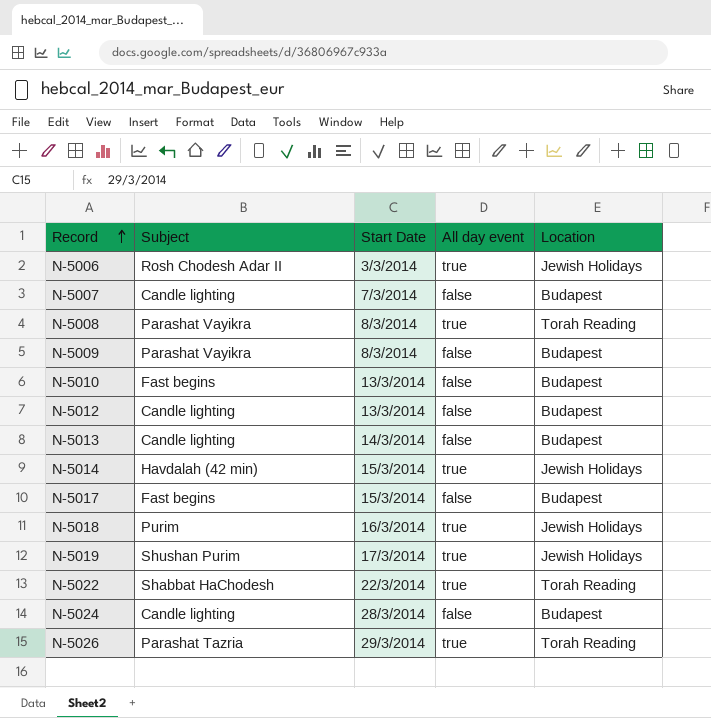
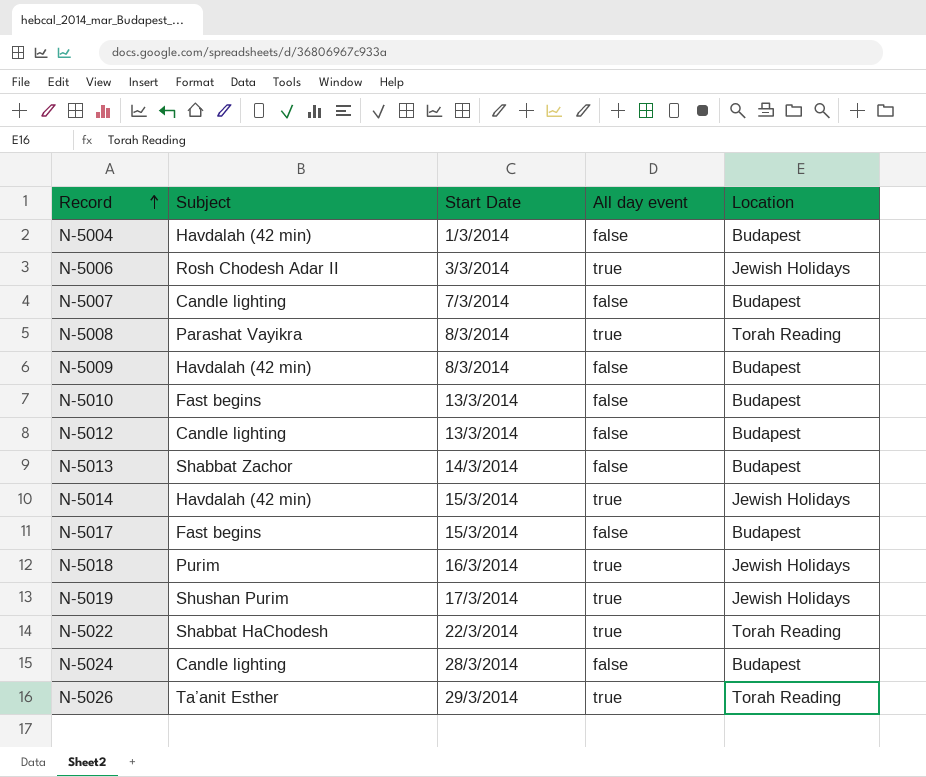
row N-5004: none -> Havdalah (42 min) | 1/3/2014 | false | Budapest
N-5009 | Subject: Parashat Vayikra -> Havdalah (42 min)
N-5013 | Subject: Candle lighting -> Shabbat Zachor
N-5026 | Subject: Parashat Tazria -> Ta’anit Esther

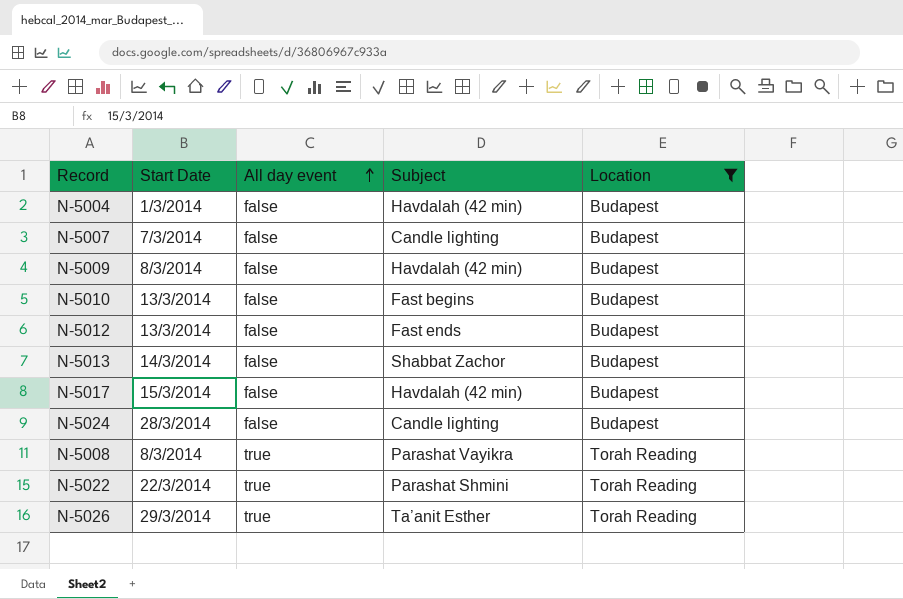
filter: none -> Location != Jewish Holidays
row order: Record ascending -> All day event ascending
column Subject | position: 2 -> 4
N-5012 | Subject: Candle lighting -> Fast ends
N-5017 | Subject: Fast begins -> Havdalah (42 min)
N-5022 | Subject: Shabbat HaChodesh -> Parashat Shmini

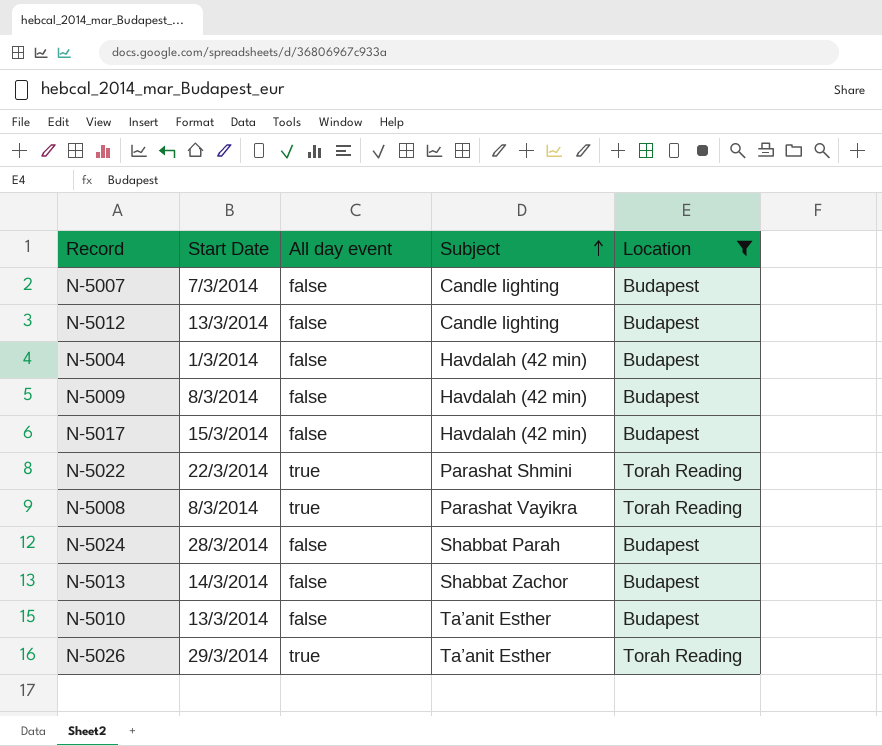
row order: All day event ascending -> Subject ascending
N-5012 | Subject: Fast ends -> Candle lighting
N-5024 | Subject: Candle lighting -> Shabbat Parah
N-5010 | Subject: Fast begins -> Ta’anit Esther

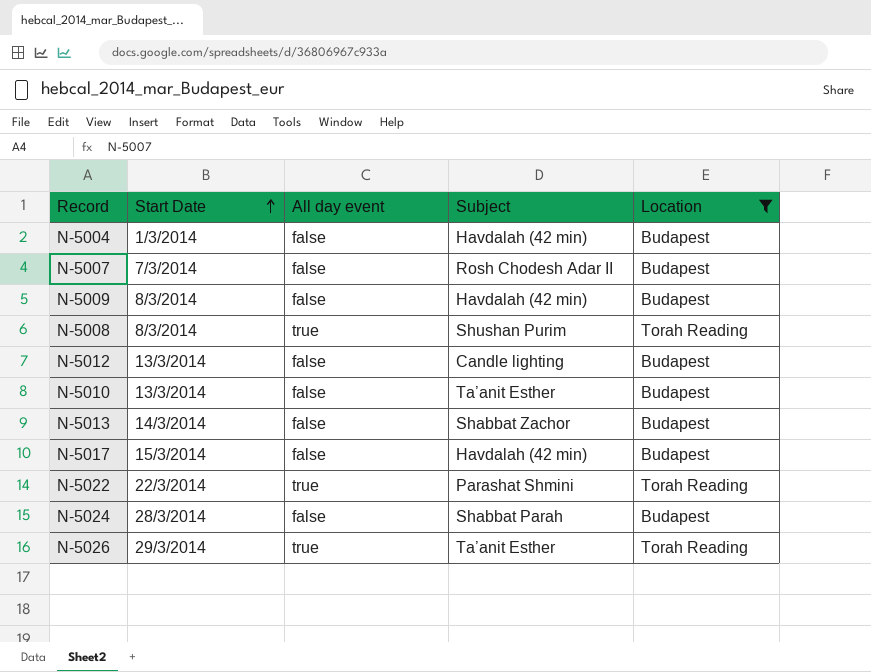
row order: Subject ascending -> Start Date ascending
N-5007 | Subject: Candle lighting -> Rosh Chodesh Adar II
N-5008 | Subject: Parashat Vayikra -> Shushan Purim

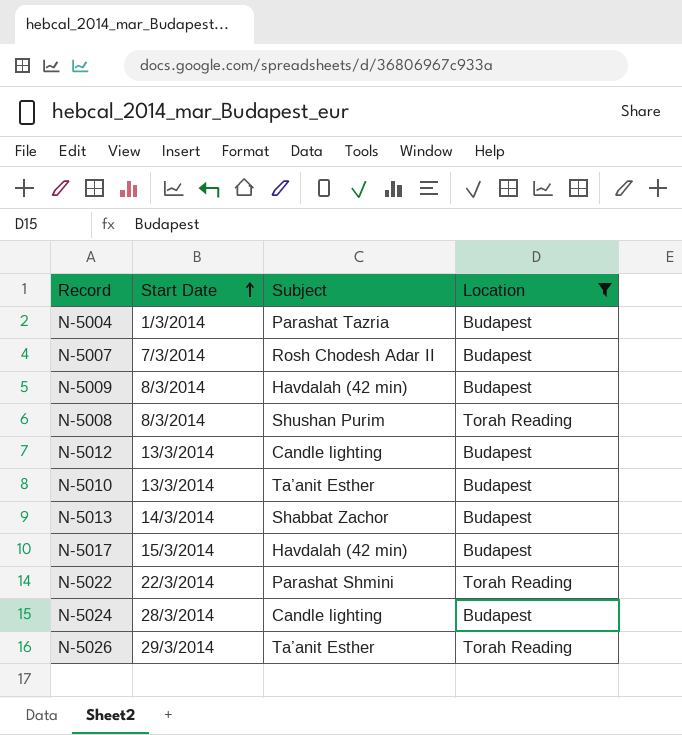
column All day event | position: 3 -> none
N-5004 | Subject: Havdalah (42 min) -> Parashat Tazria
N-5024 | Subject: Shabbat Parah -> Candle lighting

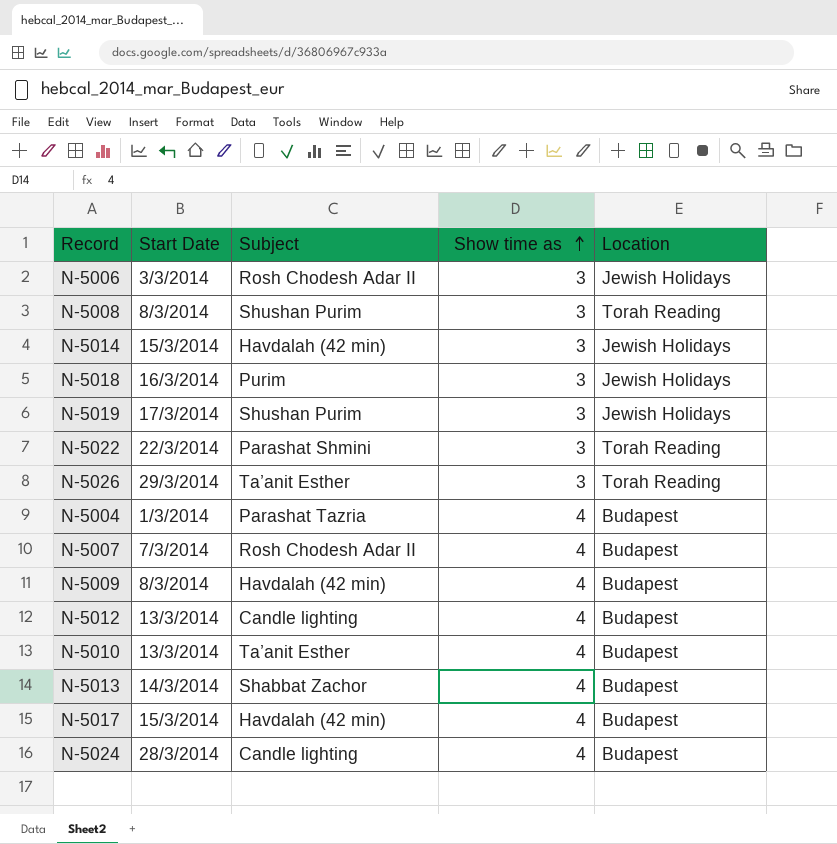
filter: Location != Jewish Holidays -> none
row order: Start Date ascending -> Show time as ascending
column Show time as | position: none -> 4

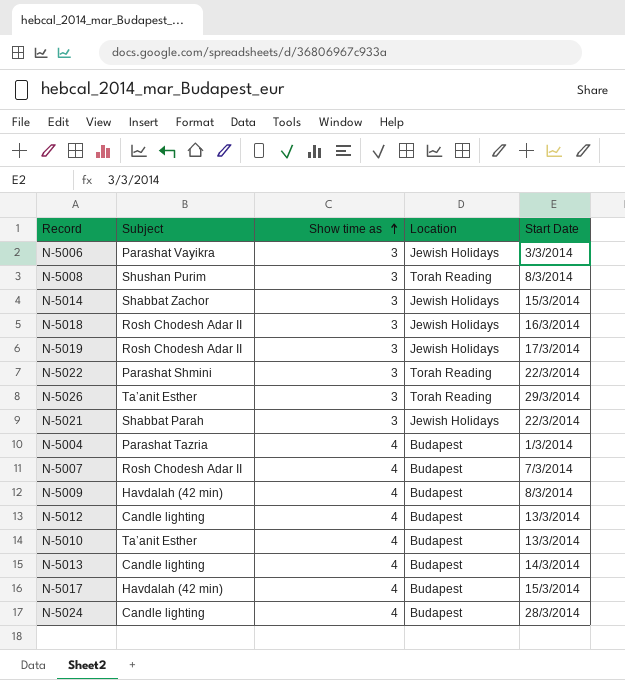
column Start Date | position: 2 -> 5
N-5006 | Subject: Rosh Chodesh Adar II -> Parashat Vayikra
N-5014 | Subject: Havdalah (42 min) -> Shabbat Zachor
N-5018 | Subject: Purim -> Rosh Chodesh Adar II
N-5019 | Subject: Shushan Purim -> Rosh Chodesh Adar II
row N-5021: none -> Shabbat Parah | 3 | Jewish Holidays | 22/3/2014
N-5013 | Subject: Shabbat Zachor -> Candle lighting

